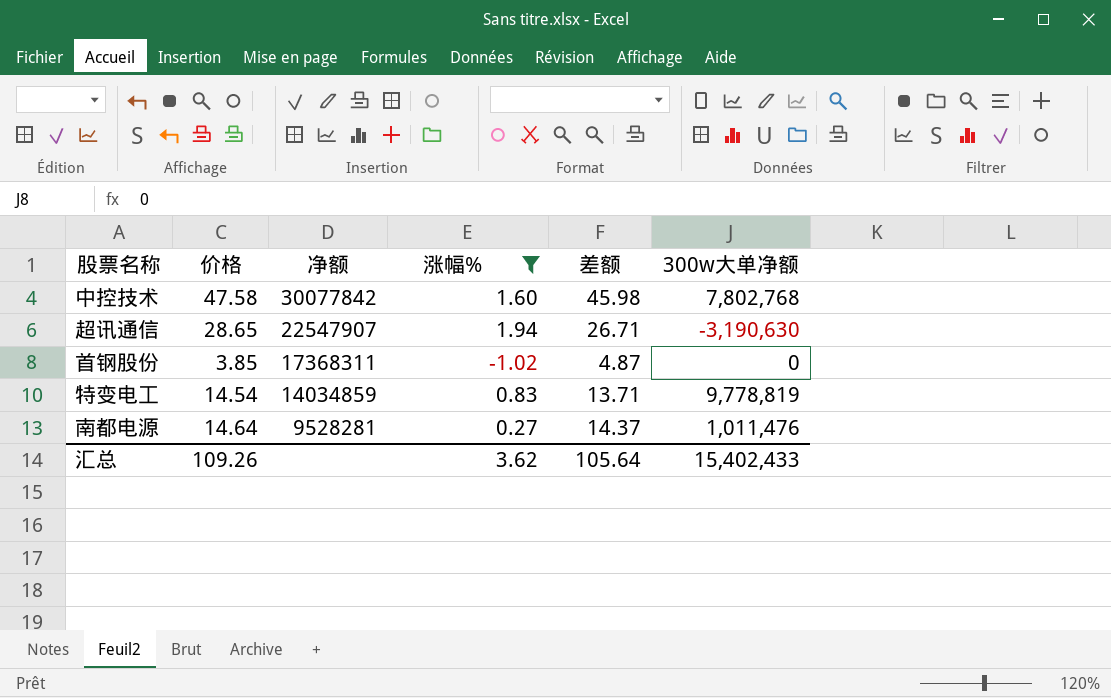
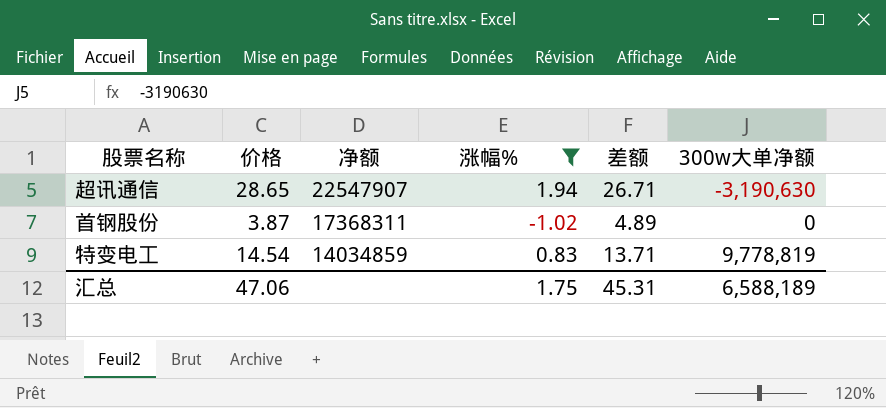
row 中控技术: 47.58 | 30077842 | 1.60 | 45.98 | 7,802,768 -> none
row 南都电源: 14.64 | 9528281 | 0.27 | 14.37 | 1,011,476 -> none
首钢股份 | 价格: 3.85 -> 3.87
首钢股份 | 差额: 4.87 -> 4.89
汇总 | 价格: 109.26 -> 47.06
汇总 | 涨幅%: 3.62 -> 1.75
汇总 | 差额: 105.64 -> 45.31
汇总 | 300w大单净额: 15,402,433 -> 6,588,189

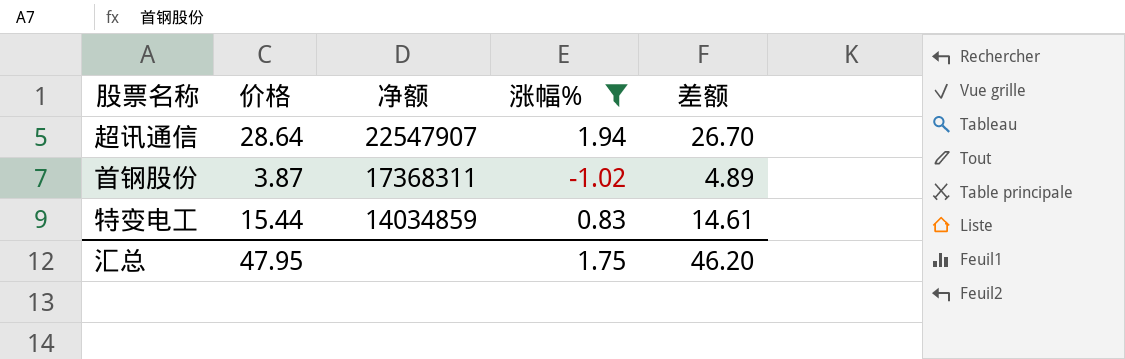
column 300w大单净额 | position: 6 -> none
超讯通信 | 价格: 28.65 -> 28.64
超讯通信 | 差额: 26.71 -> 26.70
特变电工 | 价格: 14.54 -> 15.44
特变电工 | 差额: 13.71 -> 14.61
汇总 | 价格: 47.06 -> 47.95
汇总 | 差额: 45.31 -> 46.20

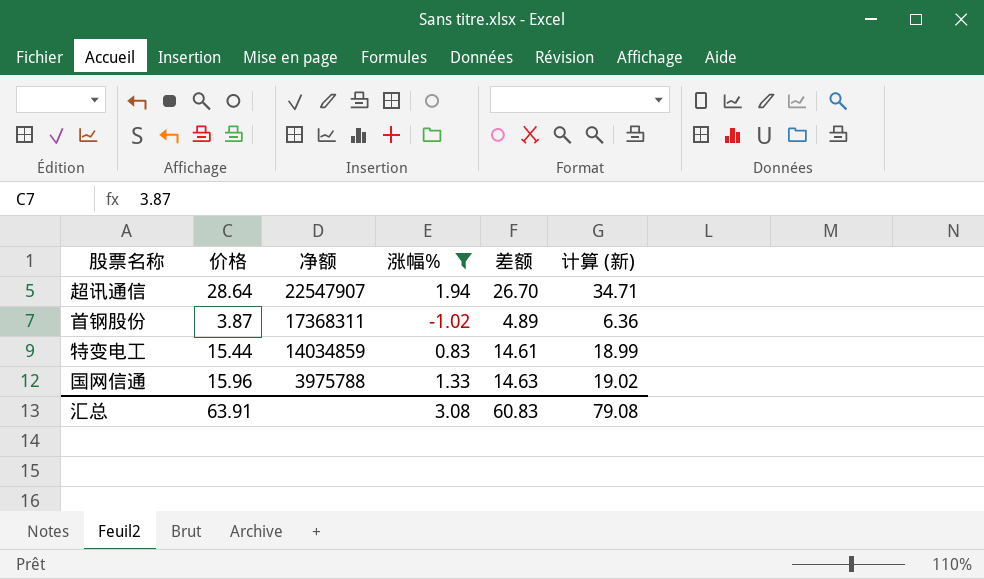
column 计算 (新) | formula: none -> [差额] * 1.3
row 国网信通: none -> 15.96 | 3975788 | 1.33 | 14.63 | 19.02
汇总 | 价格: 47.95 -> 63.91
汇总 | 涨幅%: 1.75 -> 3.08
汇总 | 差额: 46.20 -> 60.83

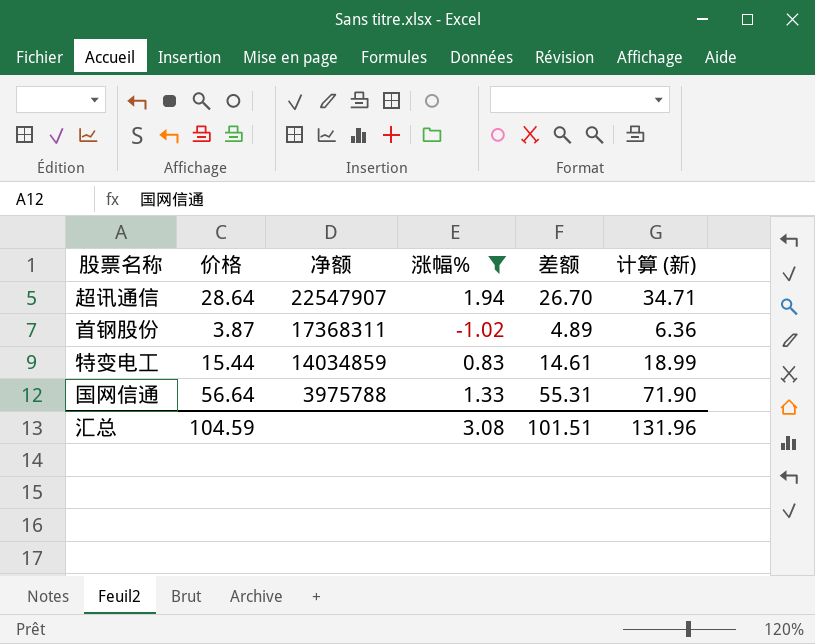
国网信通 | 价格: 15.96 -> 56.64
国网信通 | 差额: 14.63 -> 55.31
国网信通 | 计算 (新): 19.02 -> 71.90
汇总 | 价格: 63.91 -> 104.59
汇总 | 差额: 60.83 -> 101.51
汇总 | 计算 (新): 79.08 -> 131.96

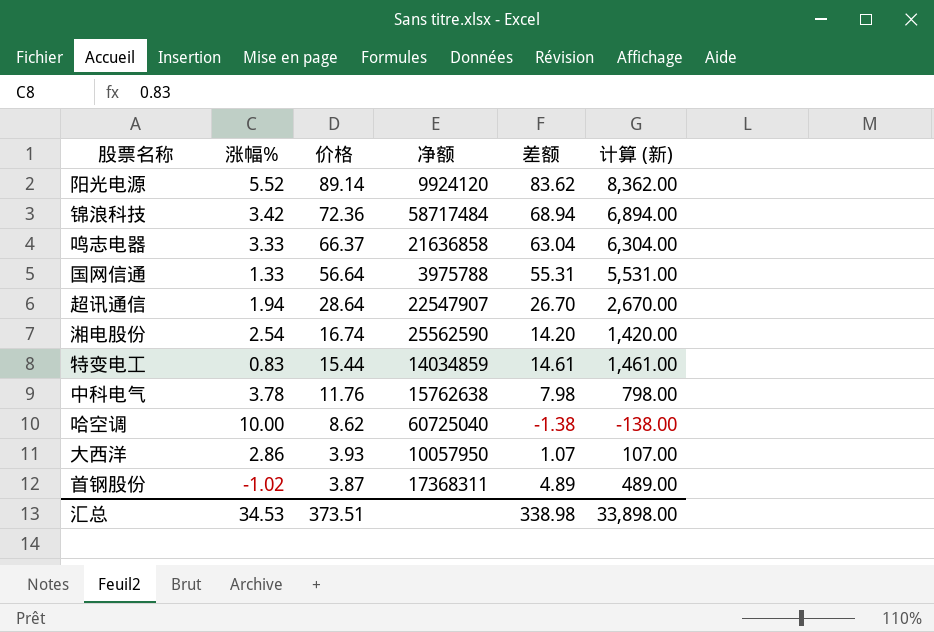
filter: 涨幅% <= 1.94 -> none
row order: 净额 descending -> 价格 descending
column 涨幅% | position: 4 -> 2
column 计算 (新) | formula: [差额] * 1.3 -> [差额] * 100
汇总 | 涨幅%: 3.08 -> 34.53
汇总 | 价格: 104.59 -> 373.51
汇总 | 差额: 101.51 -> 338.98
汇总 | 计算 (新): 131.96 -> 33,898.00

